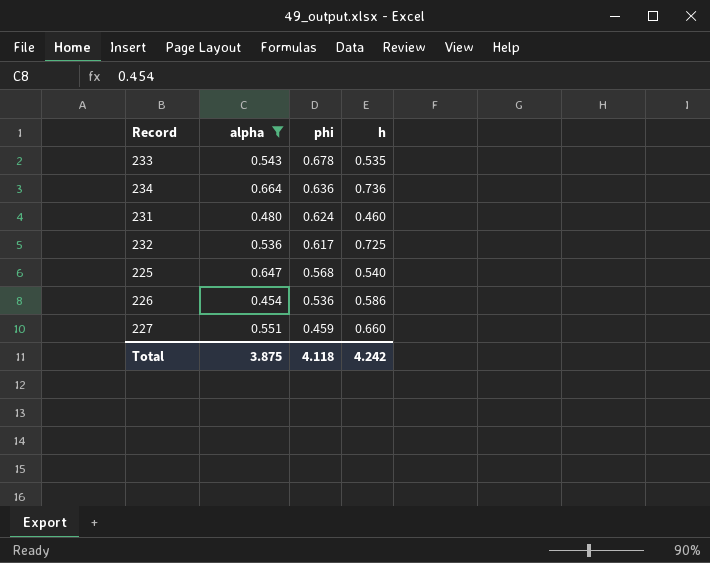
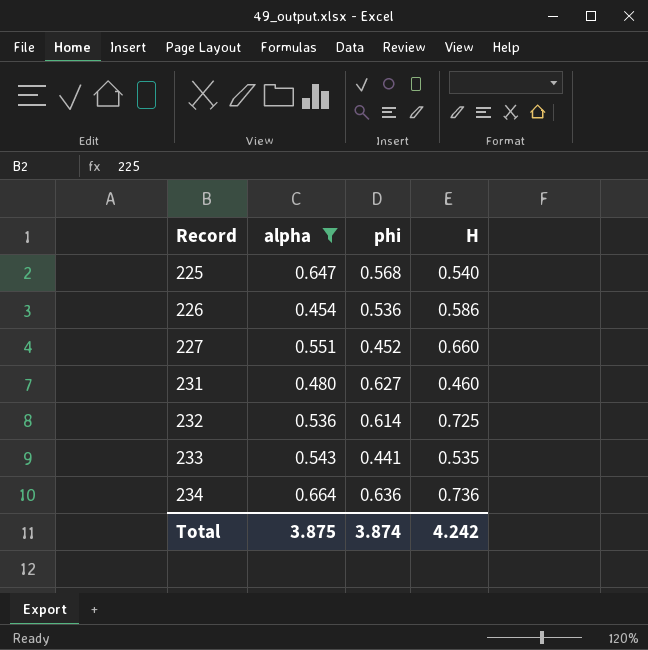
row order: phi descending -> Record ascending
column name: h -> H
227 | phi: 0.459 -> 0.452
231 | phi: 0.624 -> 0.627
232 | phi: 0.617 -> 0.614
233 | phi: 0.678 -> 0.441
Total | phi: 4.118 -> 3.874

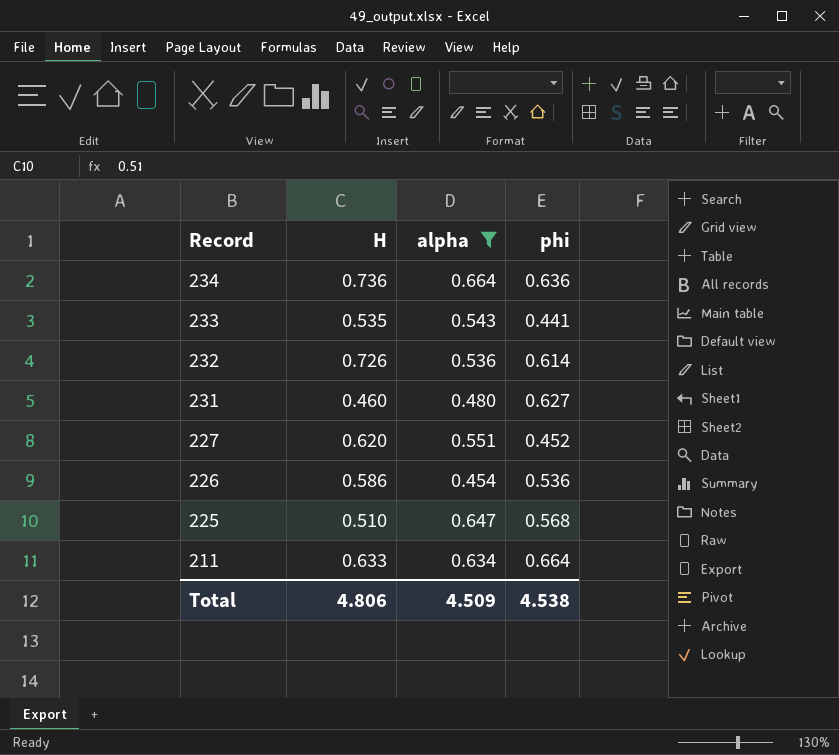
row order: Record ascending -> Record descending
column H | position: 4 -> 2
232 | H: 0.725 -> 0.726
227 | H: 0.660 -> 0.620
225 | H: 0.540 -> 0.510
row 211: none -> 0.633 | 0.634 | 0.664
Total | H: 4.242 -> 4.806
Total | alpha: 3.875 -> 4.509
Total | phi: 3.874 -> 4.538

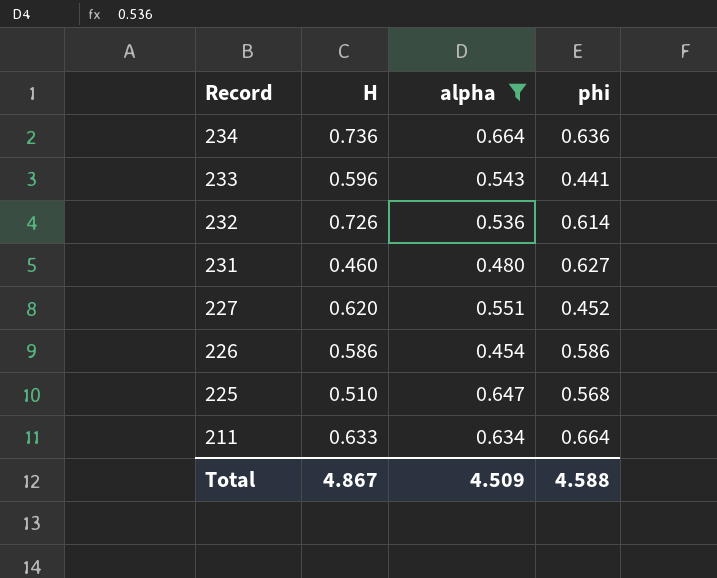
233 | H: 0.535 -> 0.596
226 | phi: 0.536 -> 0.586
Total | H: 4.806 -> 4.867
Total | phi: 4.538 -> 4.588

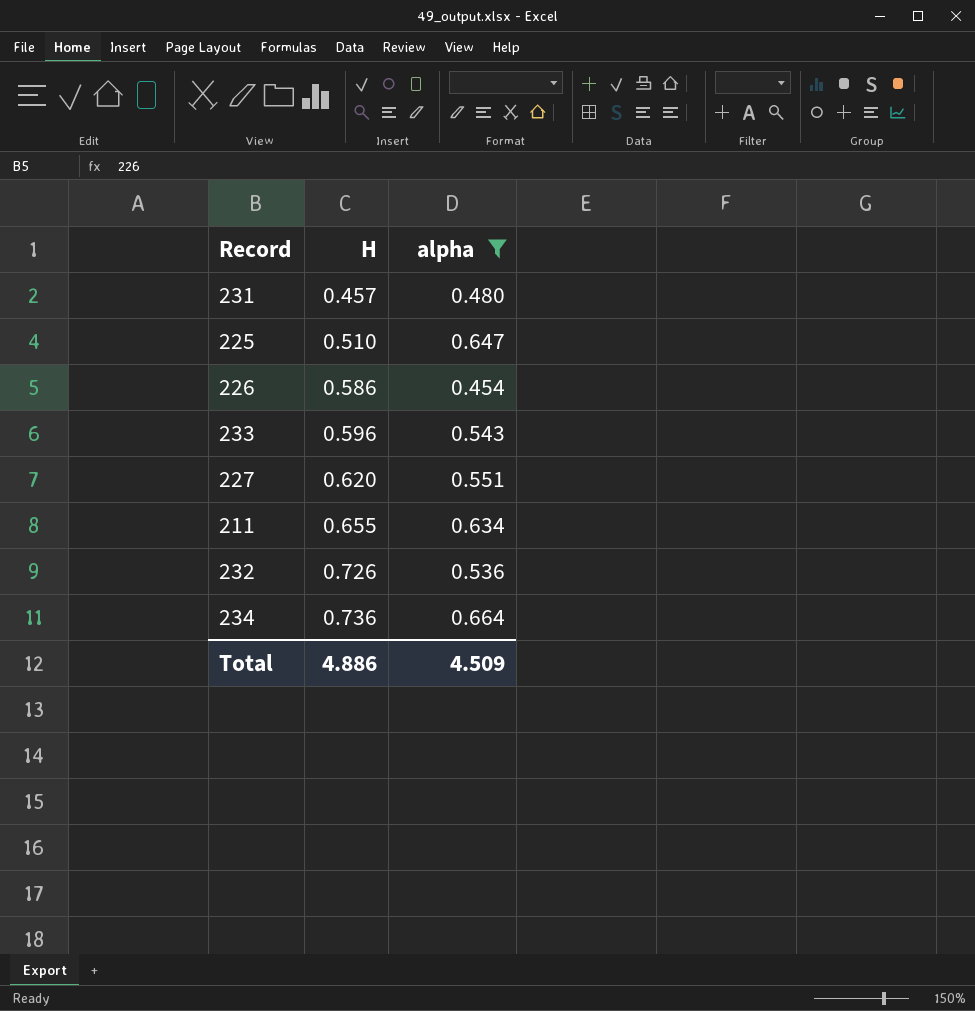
row order: Record descending -> H ascending
column phi | position: 4 -> none
231 | H: 0.460 -> 0.457
211 | H: 0.633 -> 0.655
Total | H: 4.867 -> 4.886

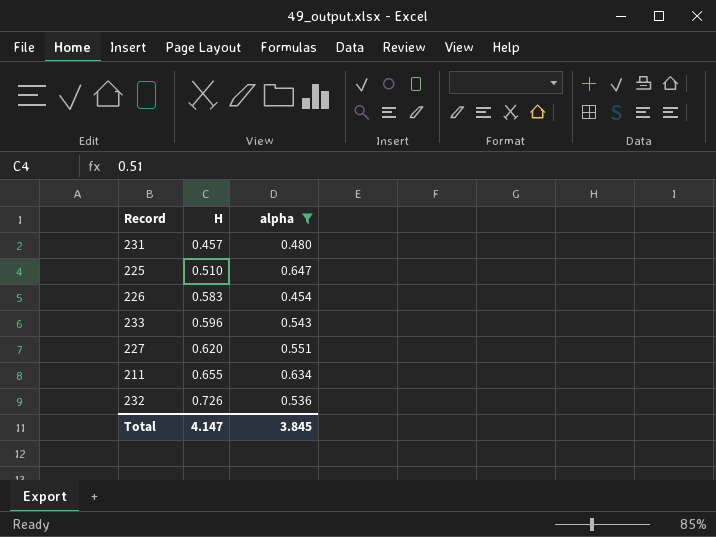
row 234: 0.736 | 0.664 -> none
226 | H: 0.586 -> 0.583
Total | H: 4.886 -> 4.147
Total | alpha: 4.509 -> 3.845

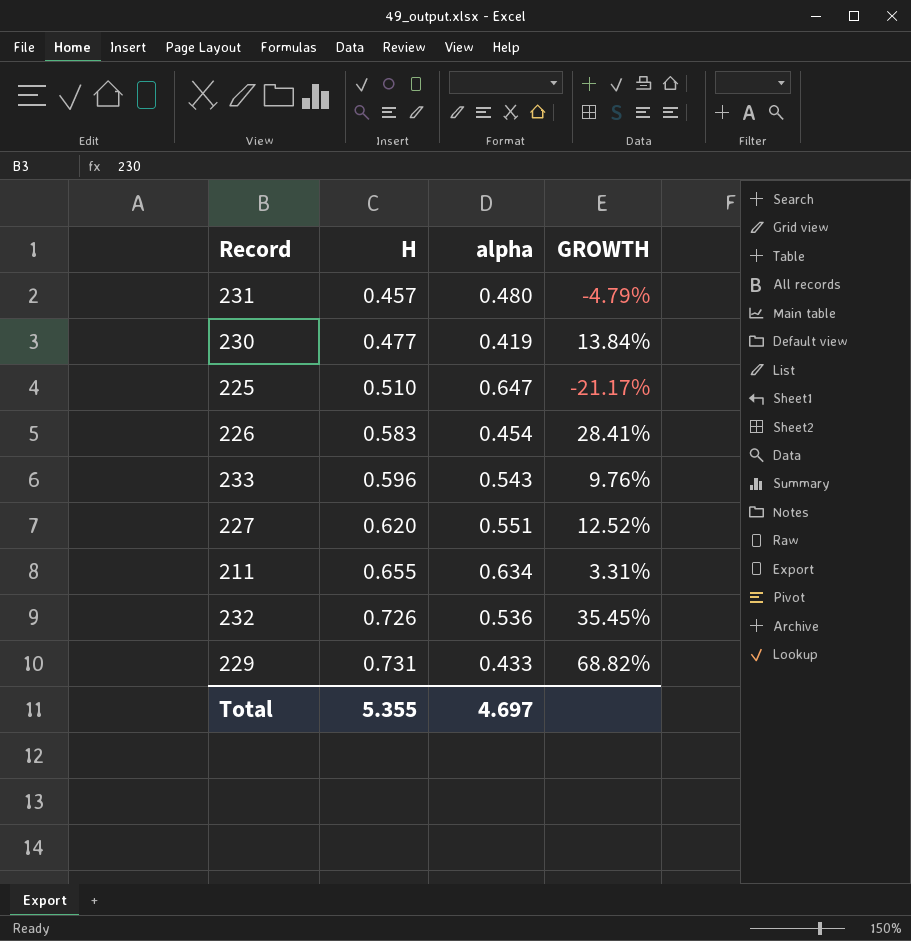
filter: alpha >= 0.454 -> none
column GROWTH | formula: none -> ([H] - [alpha]) / [alpha]
Total | H: 4.147 -> 5.355
Total | alpha: 3.845 -> 4.697

